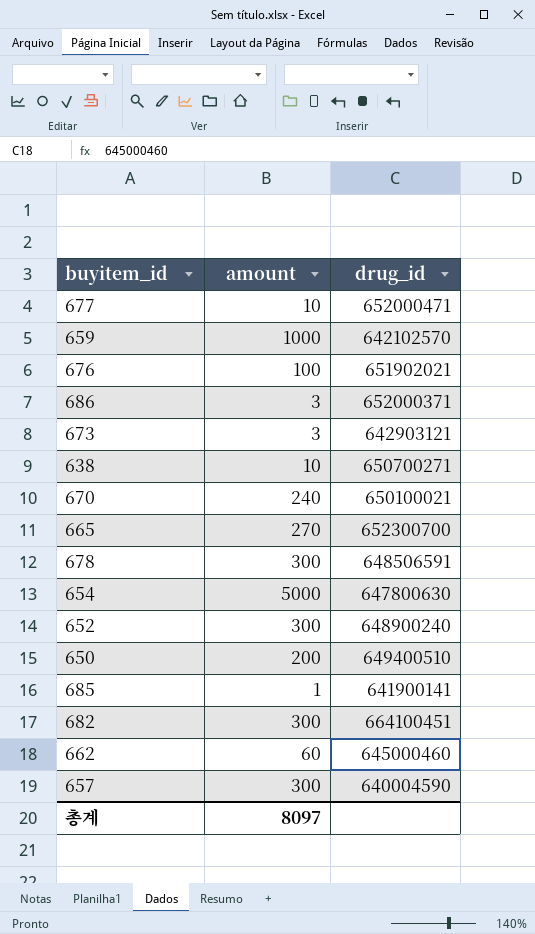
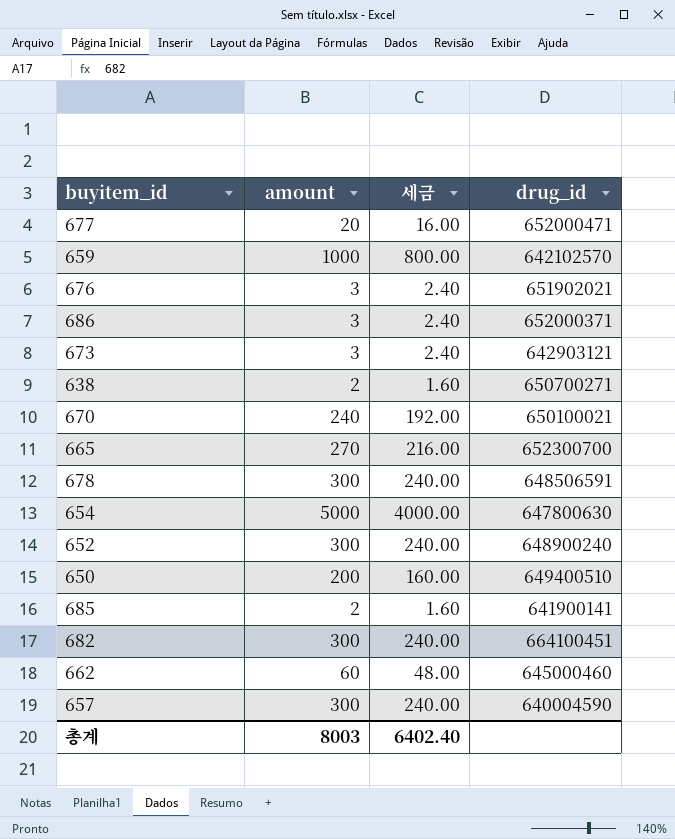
column 세금 | formula: none -> [amount] * 0.8
677 | amount: 10 -> 20
676 | amount: 100 -> 3
638 | amount: 10 -> 2
685 | amount: 1 -> 2
총계 | amount: 8097 -> 8003

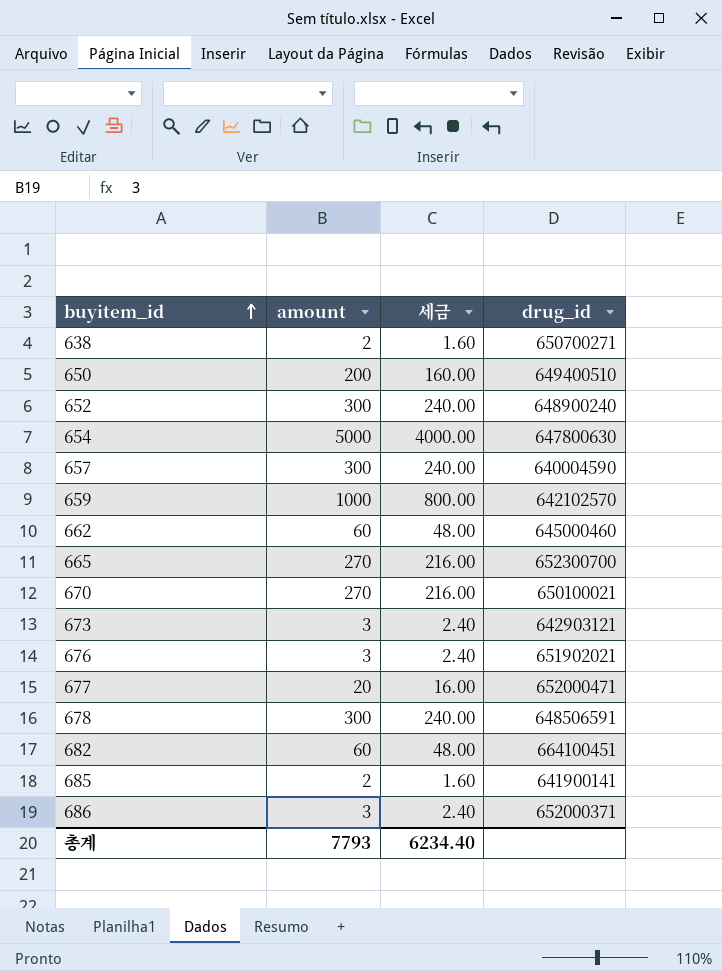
row order: none -> buyitem_id ascending
670 | amount: 240 -> 270
670 | 세금: 192.00 -> 216.00
682 | amount: 300 -> 60
682 | 세금: 240.00 -> 48.00
총계 | amount: 8003 -> 7793
총계 | 세금: 6402.40 -> 6234.40

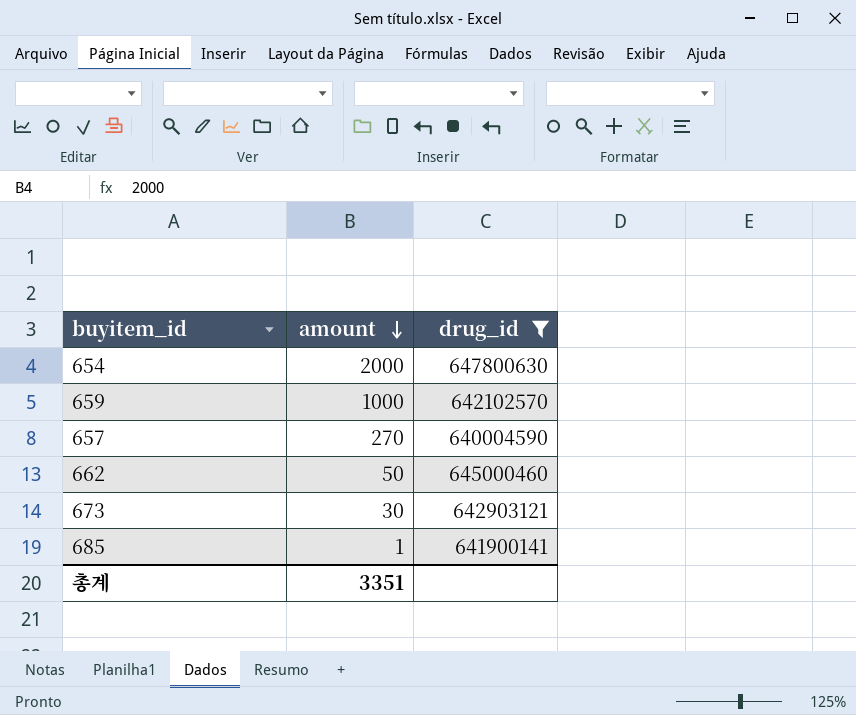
filter: none -> drug_id <= 647800630
row order: buyitem_id ascending -> amount descending
column 세금 | formula: [amount] * 0.8 -> none
654 | amount: 5000 -> 2000
657 | amount: 300 -> 270
662 | amount: 60 -> 50
673 | amount: 3 -> 30
685 | amount: 2 -> 1
총계 | amount: 7793 -> 3351

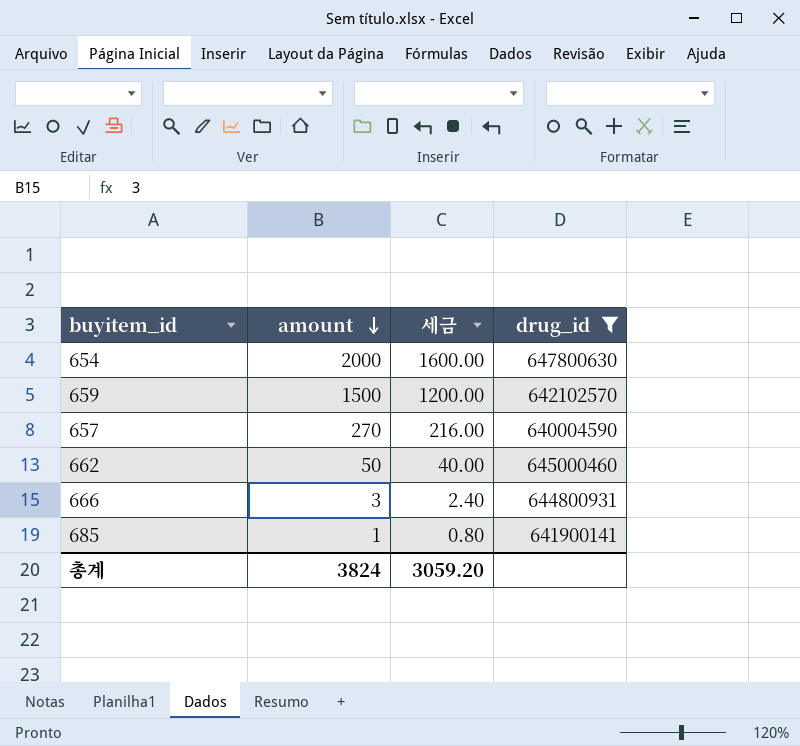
column 세금 | formula: none -> [amount] * 0.8
row 673: 30 | 642903121 -> none
659 | amount: 1000 -> 1500
row 666: none -> 3 | 2.40 | 644800931
총계 | amount: 3351 -> 3824

